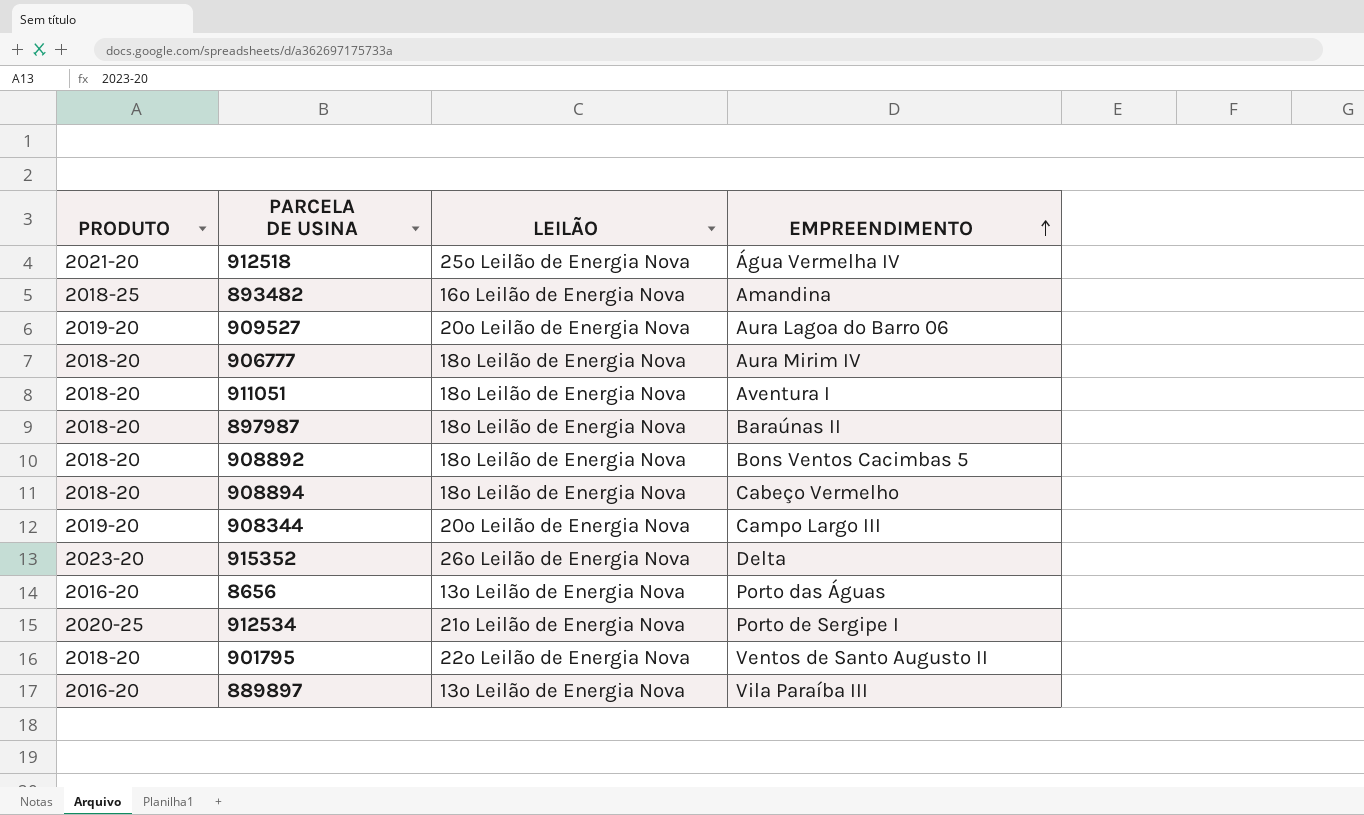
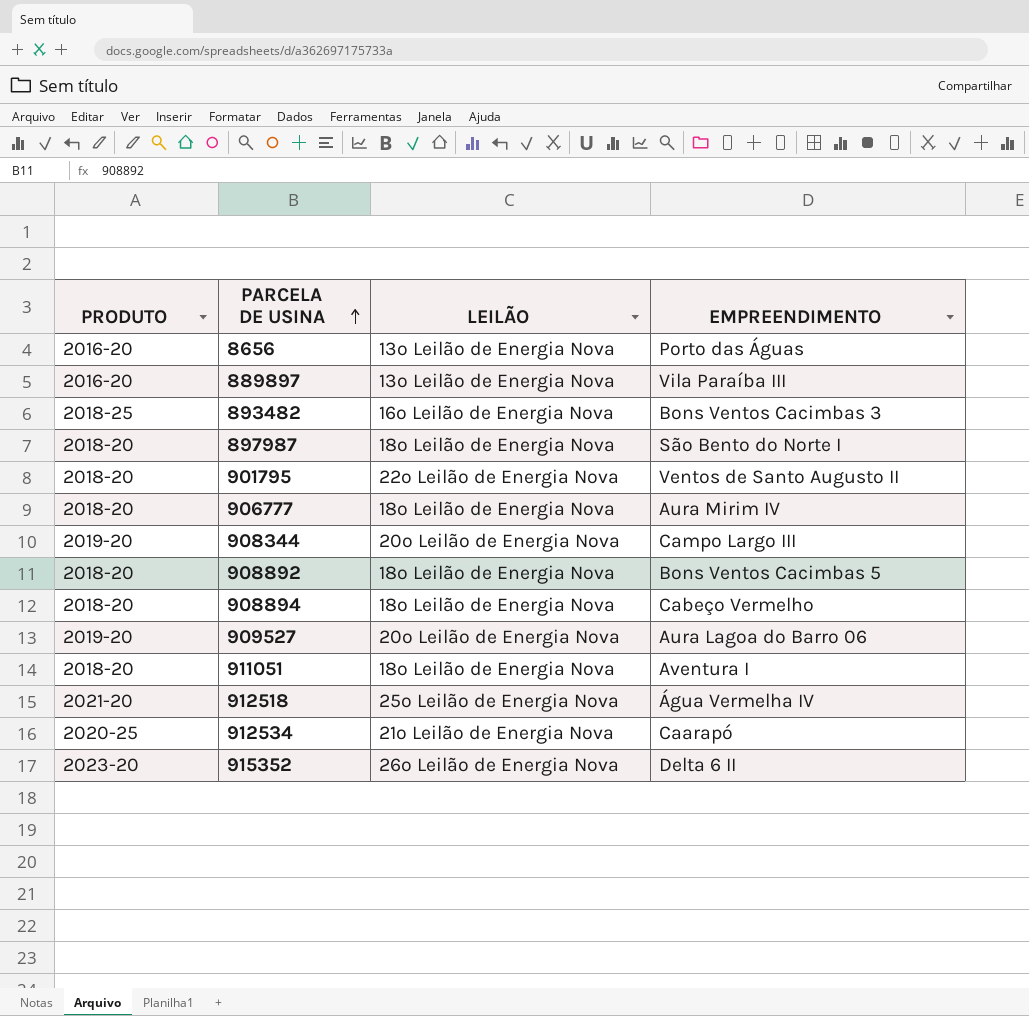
row order: EMPREENDIMENTO ascending -> PARCELA DE USINA ascending
893482 | EMPREENDIMENTO: Amandina -> Bons Ventos Cacimbas 3
897987 | EMPREENDIMENTO: Baraúnas II -> São Bento do Norte I
912534 | EMPREENDIMENTO: Porto de Sergipe I -> Caarapó
915352 | EMPREENDIMENTO: Delta -> Delta 6 II

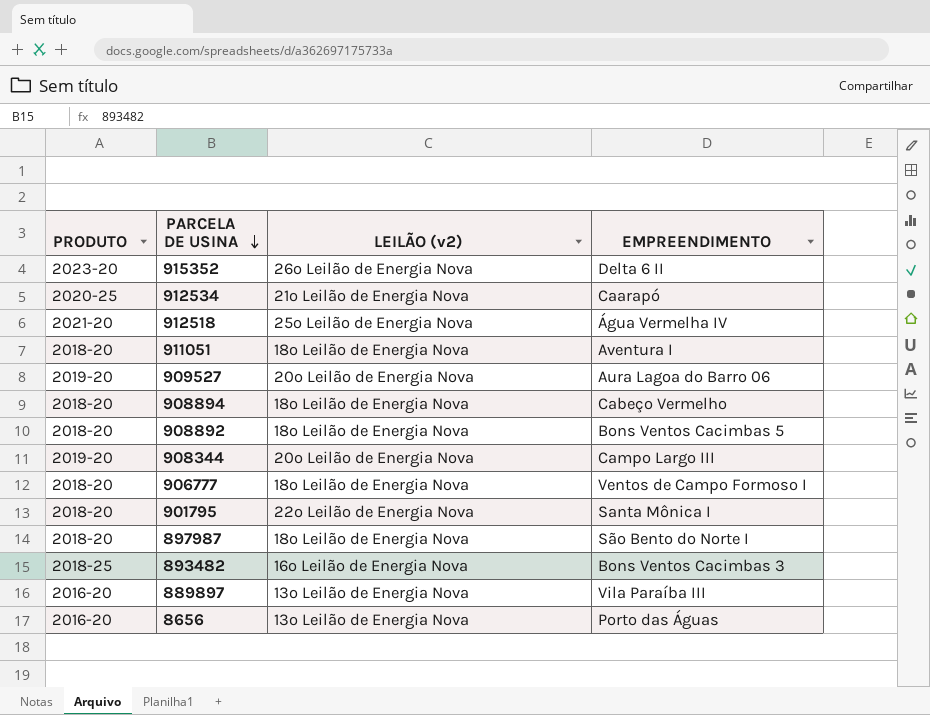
row order: PARCELA DE USINA ascending -> PARCELA DE USINA descending
column name: LEILÃO -> LEILÃO (v2)
906777 | EMPREENDIMENTO: Aura Mirim IV -> Ventos de Campo Formoso I
901795 | EMPREENDIMENTO: Ventos de Santo Augusto II -> Santa Mônica I

